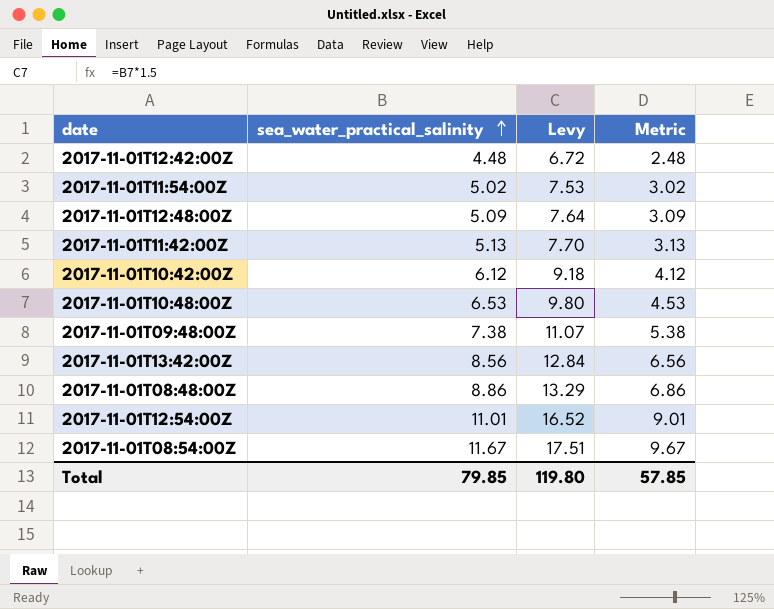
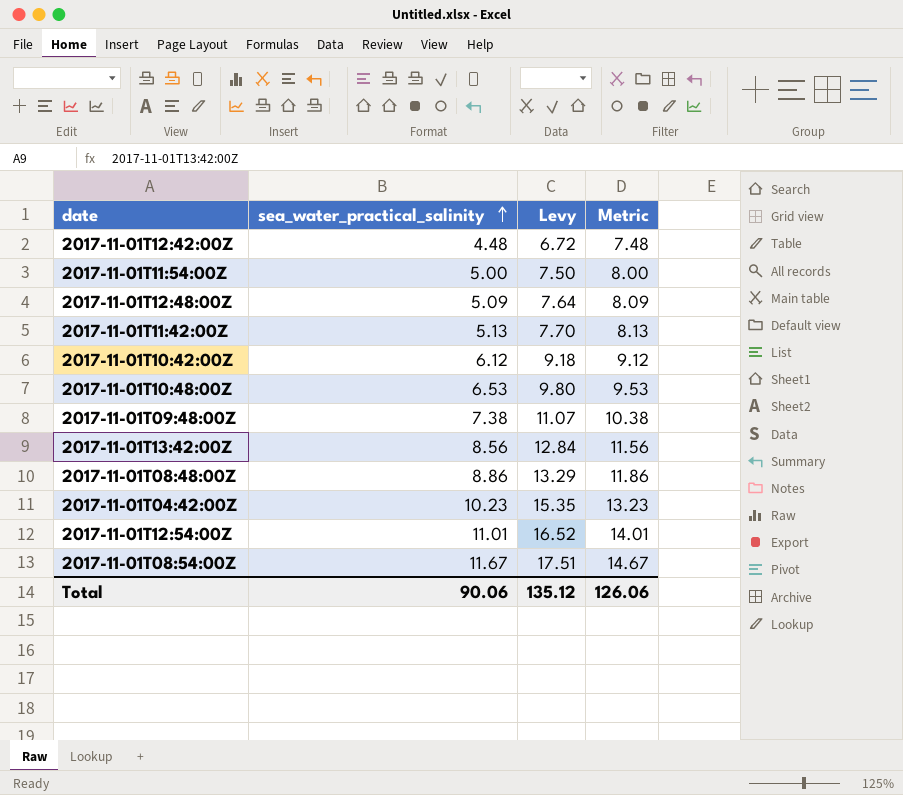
column Metric | formula: [sea_water_practical_salinity] - 2 -> [sea_water_practical_salinity] + 3
2017-11-01T11:54:00Z | sea_water_practical_salinity: 5.02 -> 5.00
2017-11-01T11:54:00Z | Levy: 7.53 -> 7.50
row 2017-11-01T04:42:00Z: none -> 10.23 | 15.35 | 13.23
Total | sea_water_practical_salinity: 79.85 -> 90.06
Total | Levy: 119.80 -> 135.12
Total | Metric: 57.85 -> 126.06

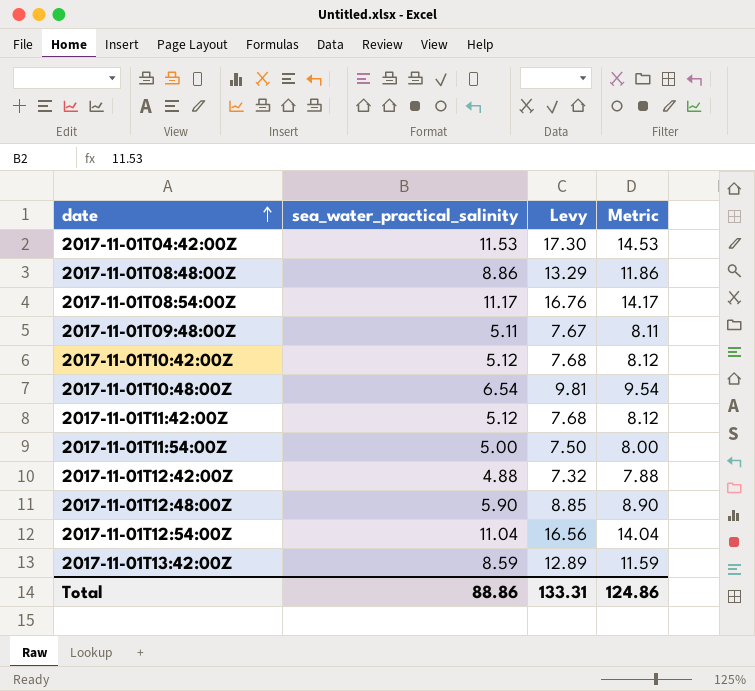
row order: sea_water_practical_salinity ascending -> date ascending
2017-11-01T04:42:00Z | sea_water_practical_salinity: 10.23 -> 11.53
2017-11-01T04:42:00Z | Levy: 15.35 -> 17.30
2017-11-01T04:42:00Z | Metric: 13.23 -> 14.53
2017-11-01T08:54:00Z | sea_water_practical_salinity: 11.67 -> 11.17
2017-11-01T08:54:00Z | Levy: 17.51 -> 16.76
2017-11-01T08:54:00Z | Metric: 14.67 -> 14.17
2017-11-01T09:48:00Z | sea_water_practical_salinity: 7.38 -> 5.11
2017-11-01T09:48:00Z | Levy: 11.07 -> 7.67
2017-11-01T09:48:00Z | Metric: 10.38 -> 8.11
2017-11-01T10:42:00Z | sea_water_practical_salinity: 6.12 -> 5.12
2017-11-01T10:42:00Z | Levy: 9.18 -> 7.68
2017-11-01T10:42:00Z | Metric: 9.12 -> 8.12
2017-11-01T10:48:00Z | sea_water_practical_salinity: 6.53 -> 6.54
2017-11-01T10:48:00Z | Levy: 9.80 -> 9.81
2017-11-01T10:48:00Z | Metric: 9.53 -> 9.54
2017-11-01T11:42:00Z | sea_water_practical_salinity: 5.13 -> 5.12
2017-11-01T11:42:00Z | Levy: 7.70 -> 7.68
2017-11-01T11:42:00Z | Metric: 8.13 -> 8.12
2017-11-01T12:42:00Z | sea_water_practical_salinity: 4.48 -> 4.88
2017-11-01T12:42:00Z | Levy: 6.72 -> 7.32
2017-11-01T12:42:00Z | Metric: 7.48 -> 7.88
2017-11-01T12:48:00Z | sea_water_practical_salinity: 5.09 -> 5.90
2017-11-01T12:48:00Z | Levy: 7.64 -> 8.85
2017-11-01T12:48:00Z | Metric: 8.09 -> 8.90
2017-11-01T12:54:00Z | sea_water_practical_salinity: 11.01 -> 11.04
2017-11-01T12:54:00Z | Levy: 16.52 -> 16.56
2017-11-01T12:54:00Z | Metric: 14.01 -> 14.04
2017-11-01T13:42:00Z | sea_water_practical_salinity: 8.56 -> 8.59
2017-11-01T13:42:00Z | Levy: 12.84 -> 12.89
2017-11-01T13:42:00Z | Metric: 11.56 -> 11.59
Total | sea_water_practical_salinity: 90.06 -> 88.86
Total | Levy: 135.12 -> 133.31
Total | Metric: 126.06 -> 124.86

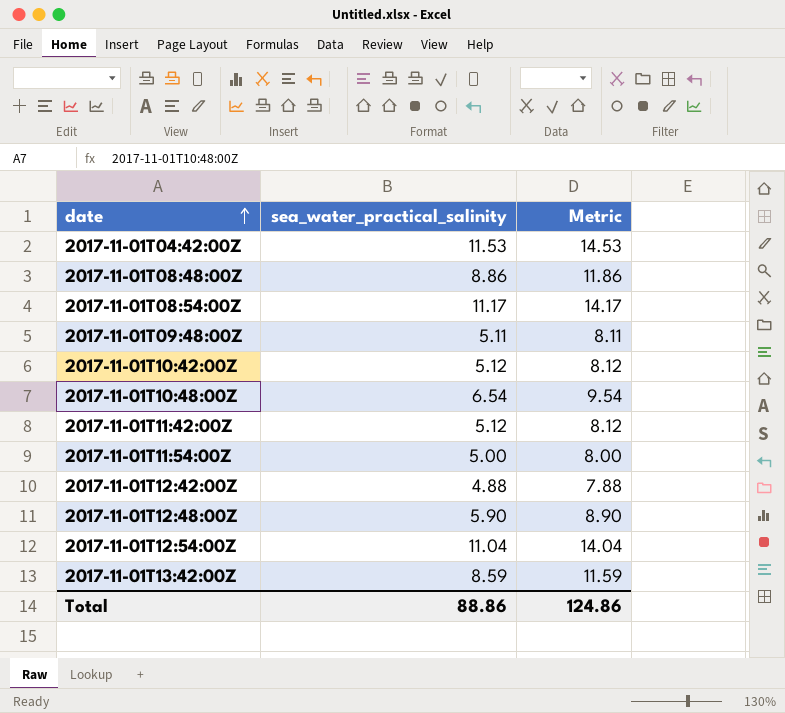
column Levy | formula: [sea_water_practical_salinity] * 1.5 -> none

